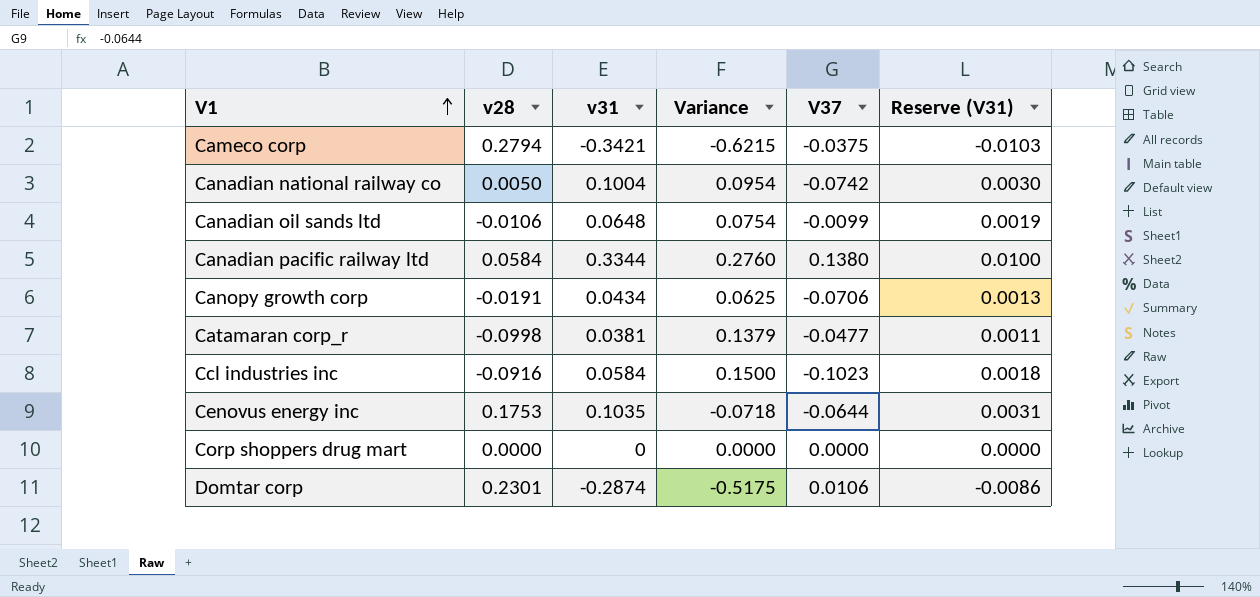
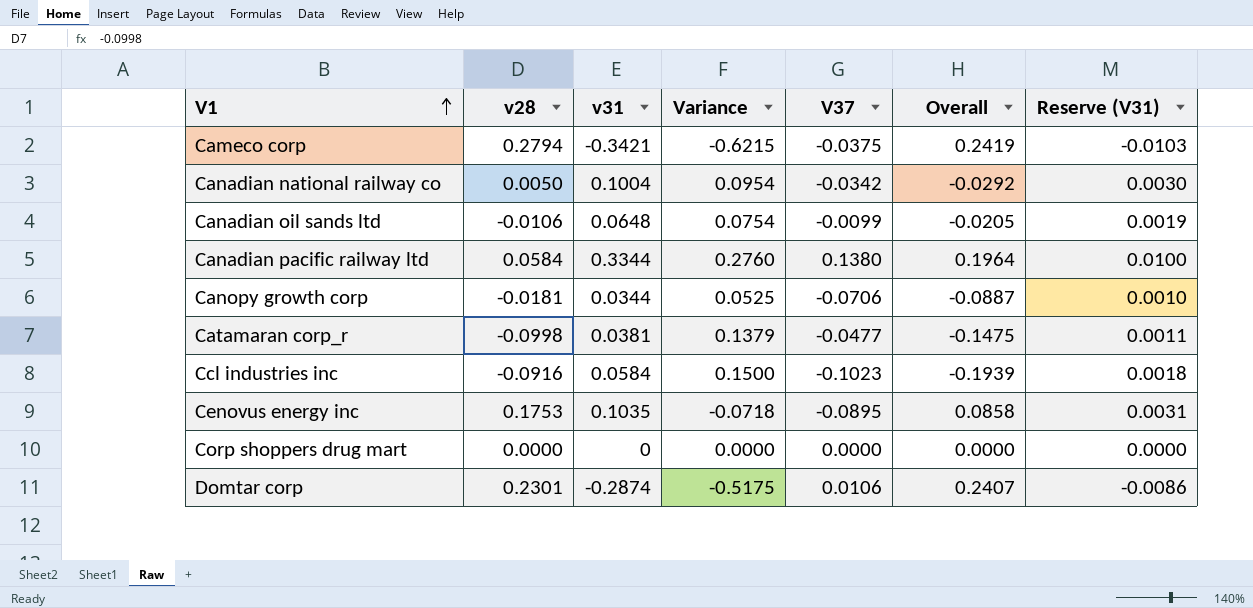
column Overall | formula: none -> [v28] + [V37]
Canadian national railway co | V37: -0.0742 -> -0.0342
Canopy growth corp | v28: -0.0191 -> -0.0181
Canopy growth corp | v31: 0.0434 -> 0.0344
Canopy growth corp | Variance: 0.0625 -> 0.0525
Canopy growth corp | Reserve (V31): 0.0013 -> 0.0010
Cenovus energy inc | V37: -0.0644 -> -0.0895

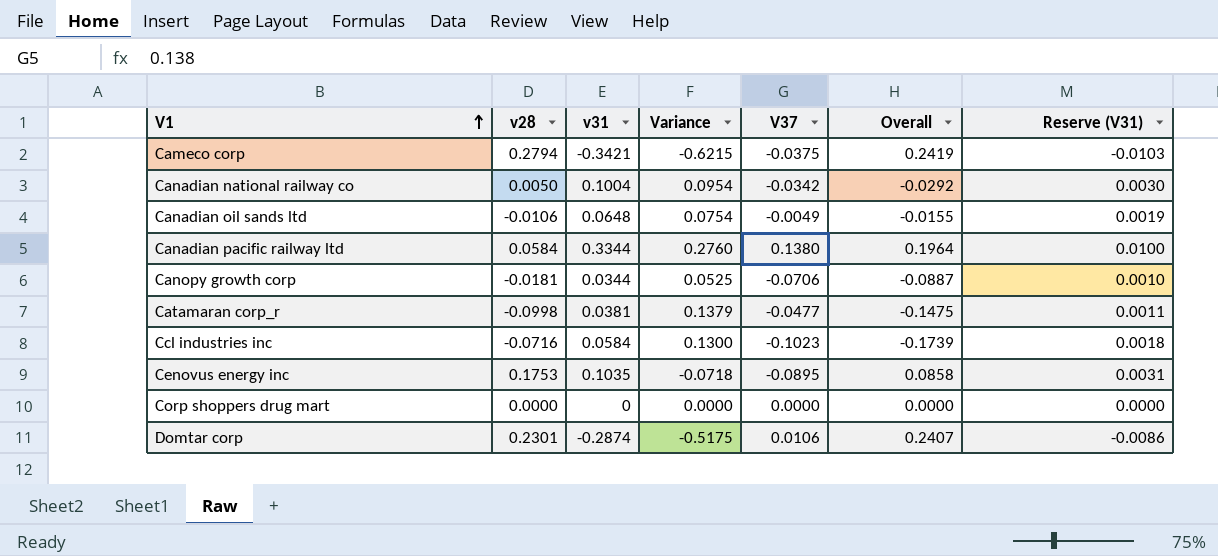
Canadian oil sands ltd | V37: -0.0099 -> -0.0049
Canadian oil sands ltd | Overall: -0.0205 -> -0.0155
Ccl industries inc | v28: -0.0916 -> -0.0716
Ccl industries inc | Variance: 0.1500 -> 0.1300
Ccl industries inc | Overall: -0.1939 -> -0.1739

